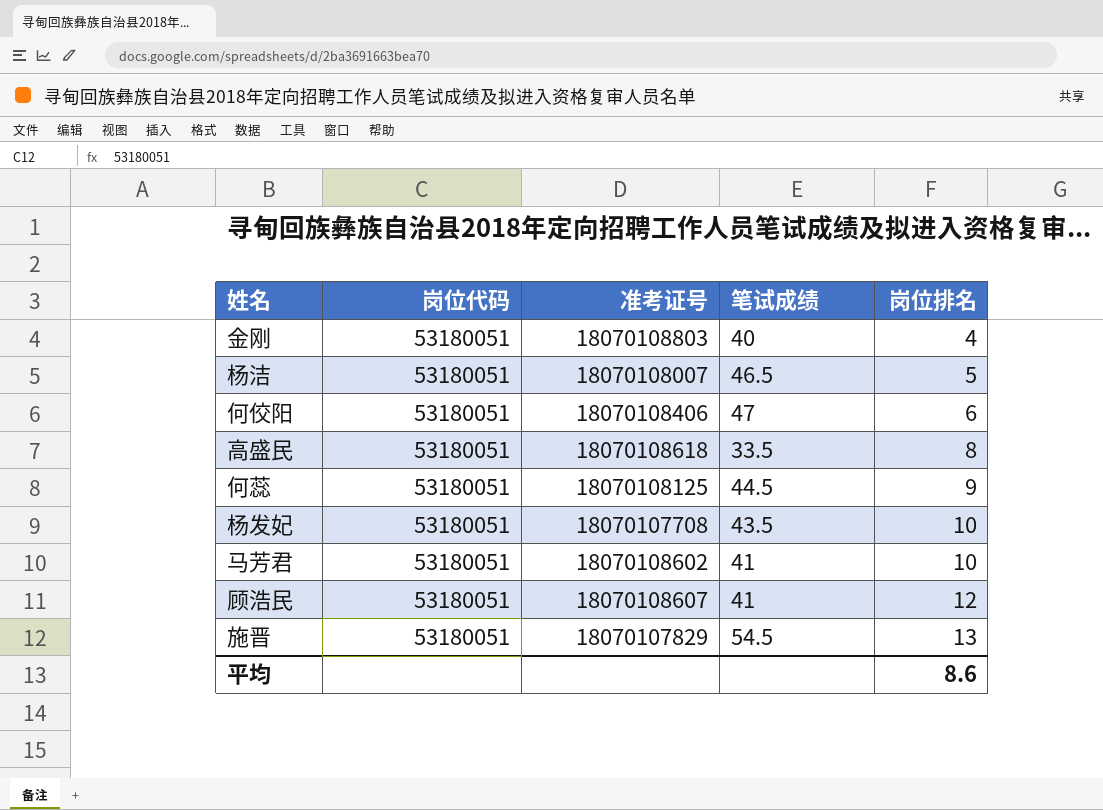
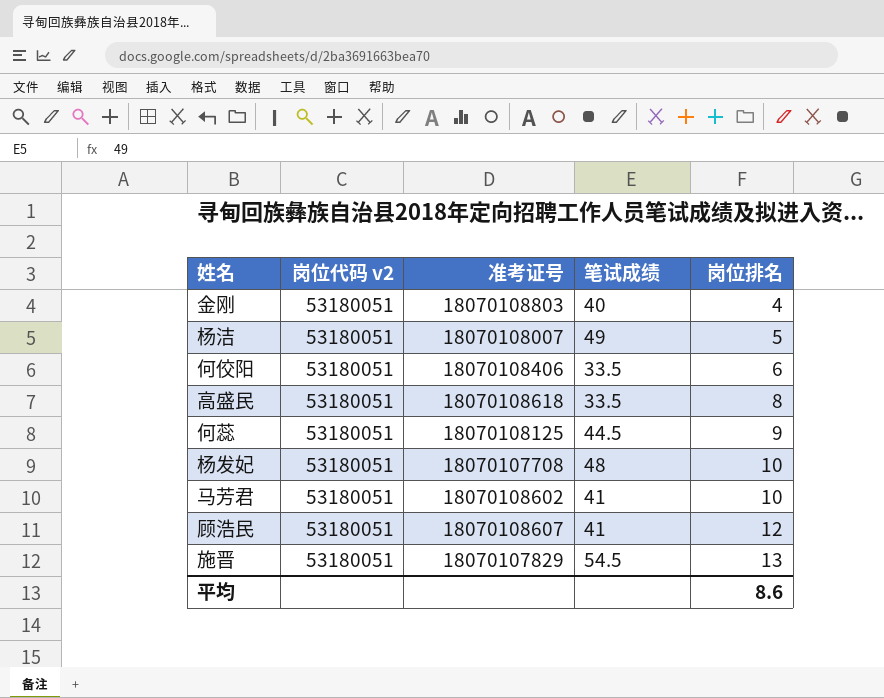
column name: 岗位代码 -> 岗位代码 v2
杨洁 | 笔试成绩: 46.5 -> 49
何佼阳 | 笔试成绩: 47 -> 33.5
杨发妃 | 笔试成绩: 43.5 -> 48

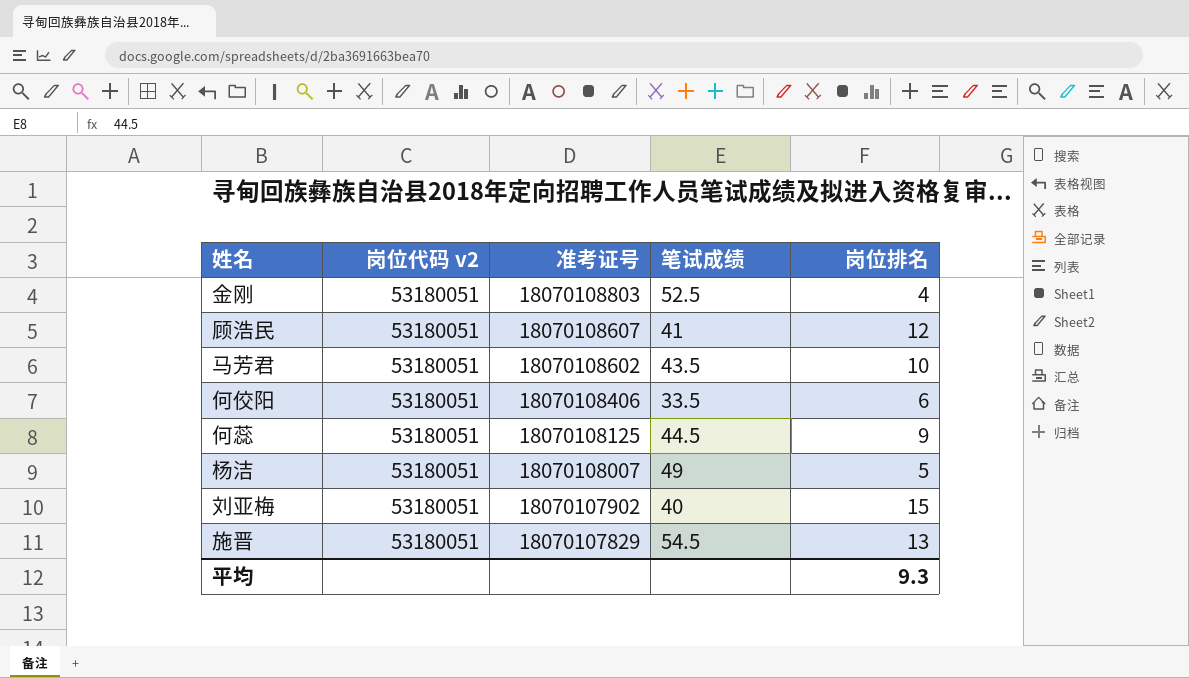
row order: 岗位排名 ascending -> 准考证号 descending
row 高盛民: 53180051 | 18070108618 | 33.5 | 8 -> none
row 杨发妃: 53180051 | 18070107708 | 48 | 10 -> none
金刚 | 笔试成绩: 40 -> 52.5
马芳君 | 笔试成绩: 41 -> 43.5
row 刘亚梅: none -> 53180051 | 18070107902 | 40 | 15
平均 | 岗位排名: 8.6 -> 9.3

